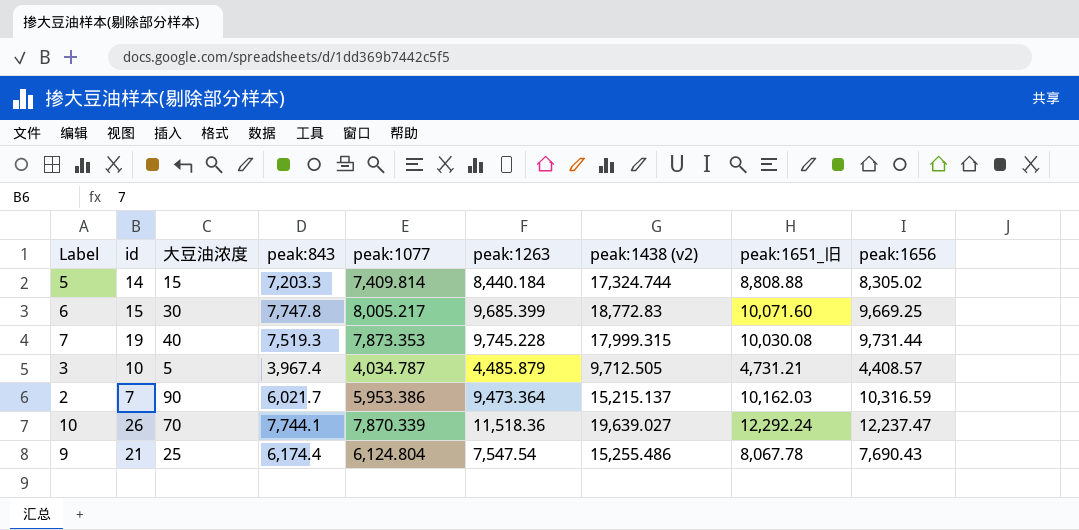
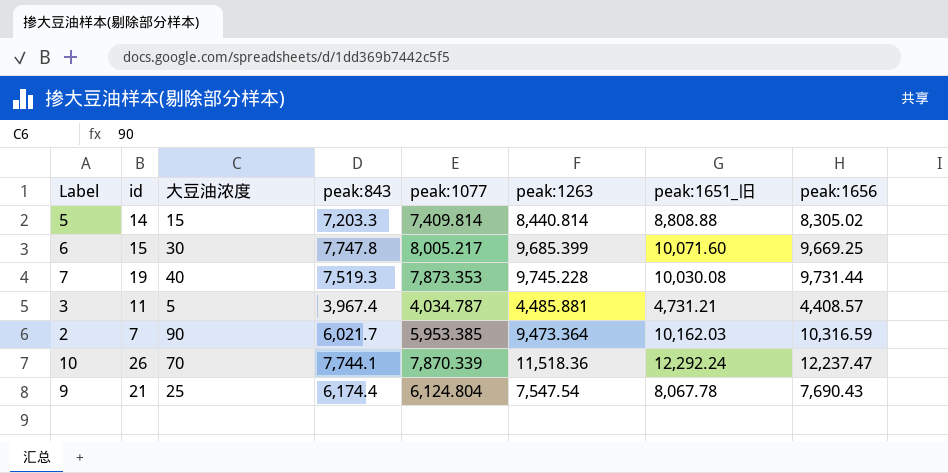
column peak:1438 (v2) | position: 7 -> none
5 | peak:1263: 8,440.184 -> 8,440.814
3 | id: 10 -> 11
3 | peak:1263: 4,485.879 -> 4,485.881
2 | peak:1077: 5,953.386 -> 5,953.385

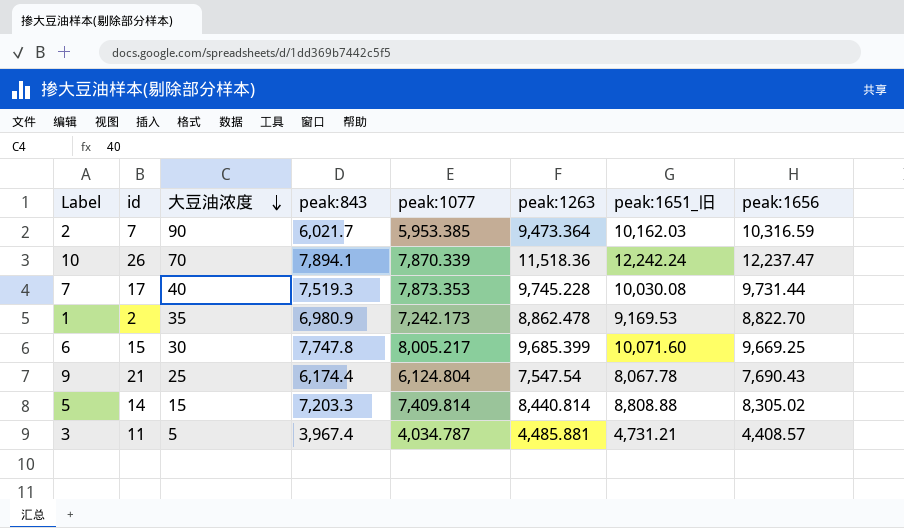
row order: none -> 大豆油浓度 descending
10 | peak:843: 7,744.1 -> 7,894.1
10 | peak:1651_旧: 12,292.24 -> 12,242.24
7 | id: 19 -> 17
row 1: none -> 2 | 35 | 6,980.9 | 7,242.173 | 8,862.478 | 9,169.53 | 8,822.70

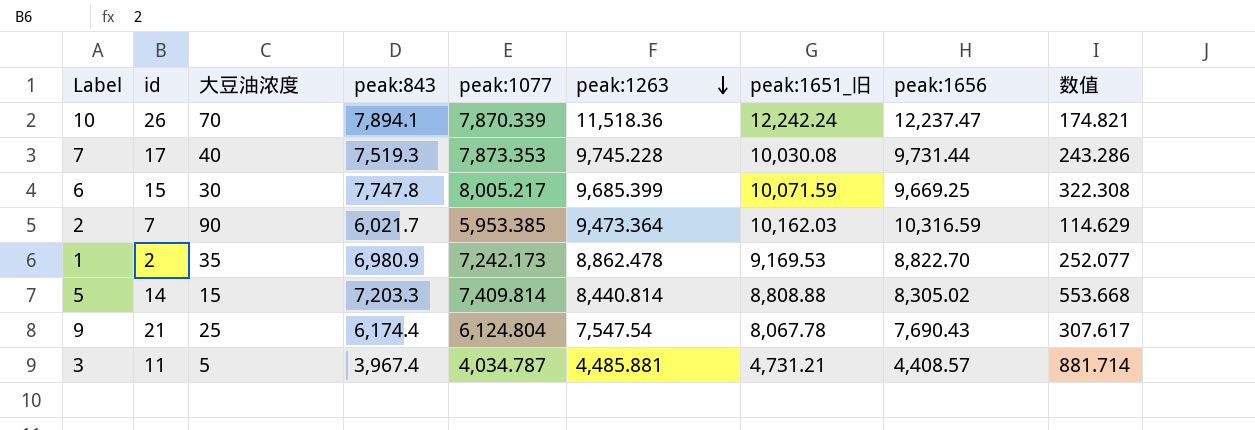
row order: 大豆油浓度 descending -> peak:1263 descending
column 数值 | formula: none -> [peak:1656] / [大豆油浓度]
6 | peak:1651_旧: 10,071.60 -> 10,071.59

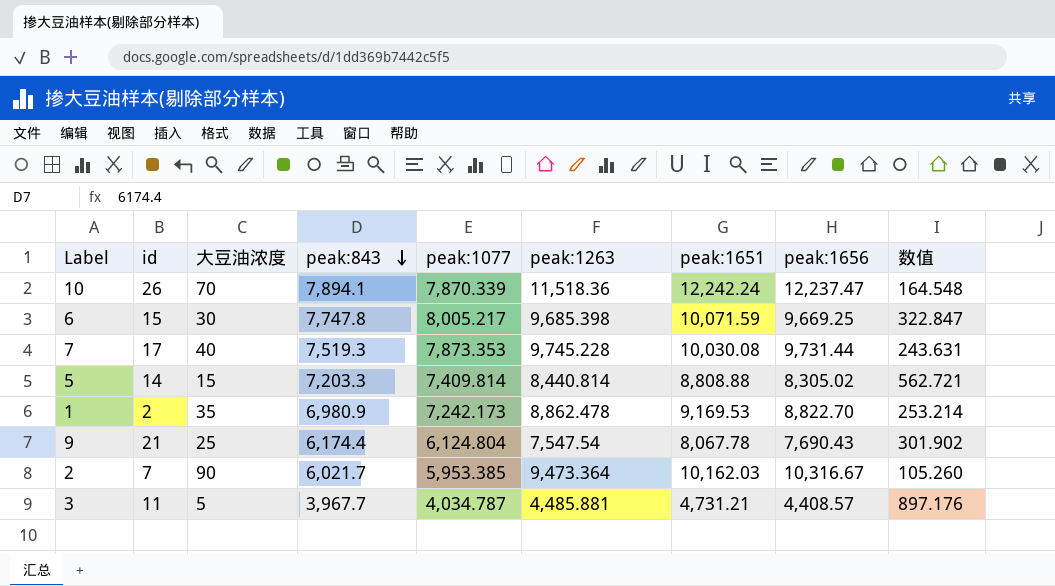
row order: peak:1263 descending -> peak:843 descending
column name: peak:1651_旧 -> peak:1651
column 数值 | formula: [peak:1656] / [大豆油浓度] -> [peak:1263] / [大豆油浓度]
6 | peak:1263: 9,685.399 -> 9,685.398
2 | peak:1656: 10,316.59 -> 10,316.67
3 | peak:843: 3,967.4 -> 3,967.7

